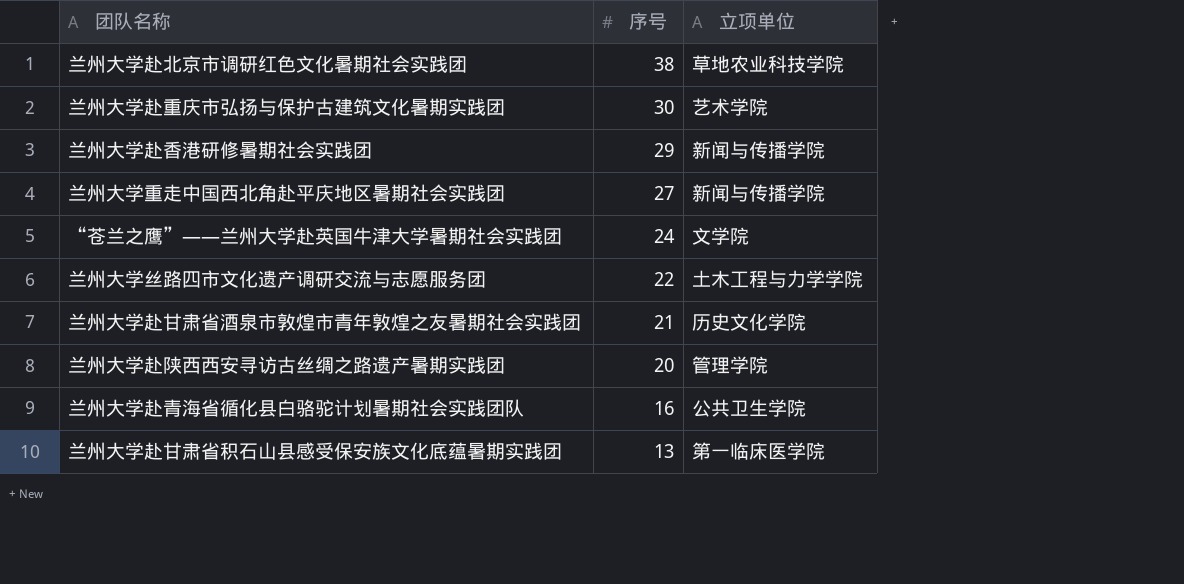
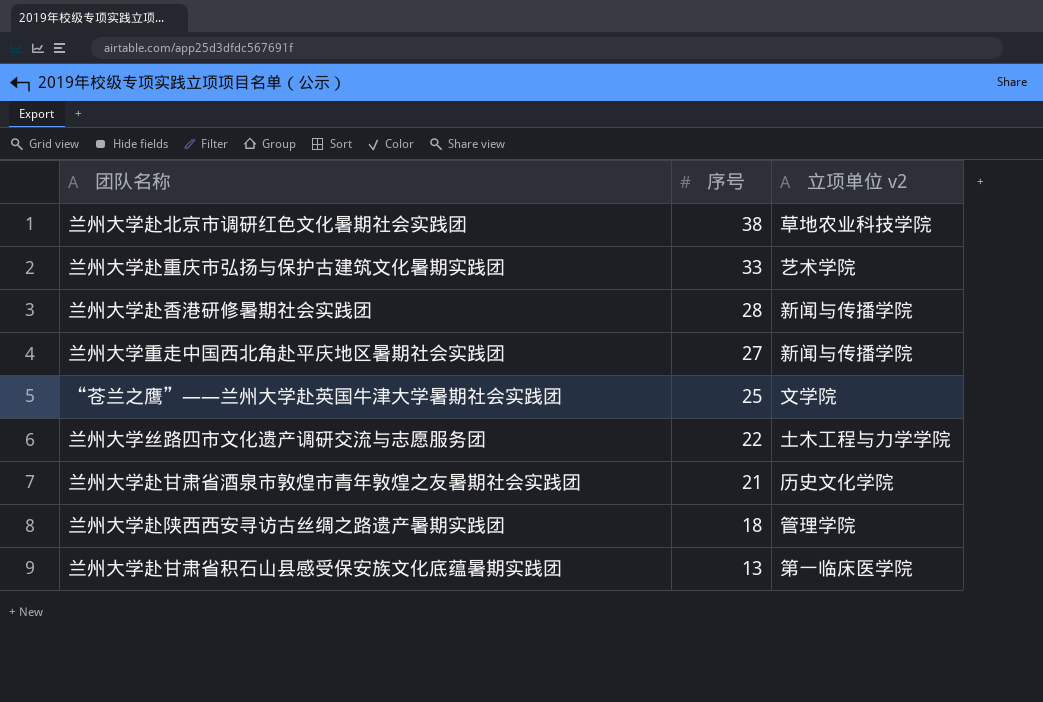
column name: 立项单位 -> 立项单位 v2
row 兰州大学赴青海省循化县白骆驼计划暑期社会实践团队: 16 | 公共卫生学院 -> none
兰州大学赴重庆市弘扬与保护古建筑文化暑期实践团 | 序号: 30 -> 33
兰州大学赴香港研修暑期社会实践团 | 序号: 29 -> 28
“苍兰之鹰”——兰州大学赴英国牛津大学暑期社会实践团 | 序号: 24 -> 25
兰州大学赴陕西西安寻访古丝绸之路遗产暑期实践团 | 序号: 20 -> 18

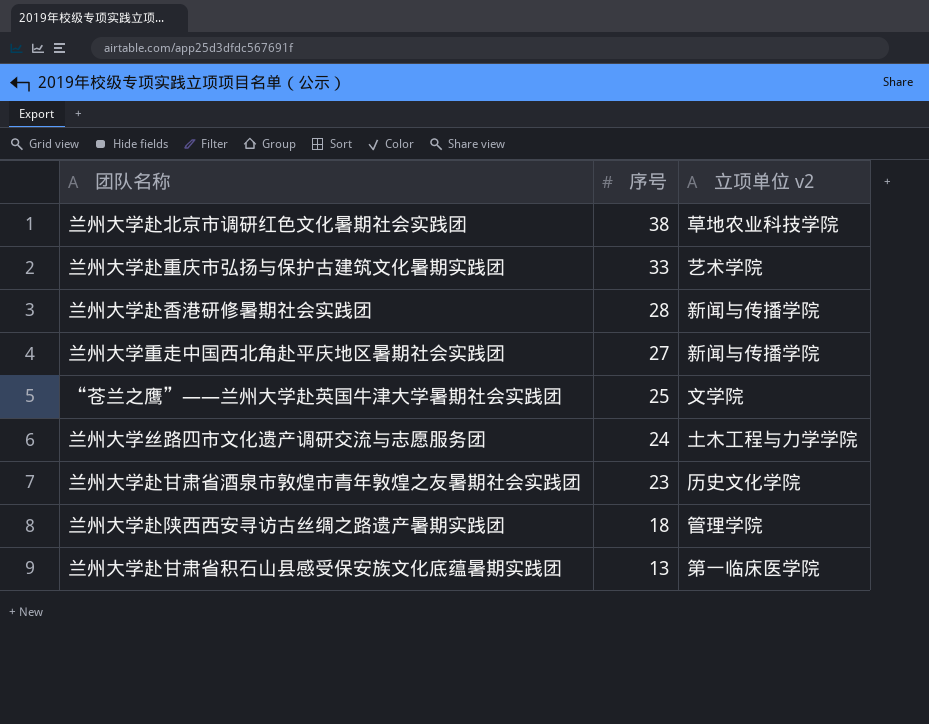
兰州大学丝路四市文化遗产调研交流与志愿服务团 | 序号: 22 -> 24
兰州大学赴甘肃省酒泉市敦煌市青年敦煌之友暑期社会实践团 | 序号: 21 -> 23

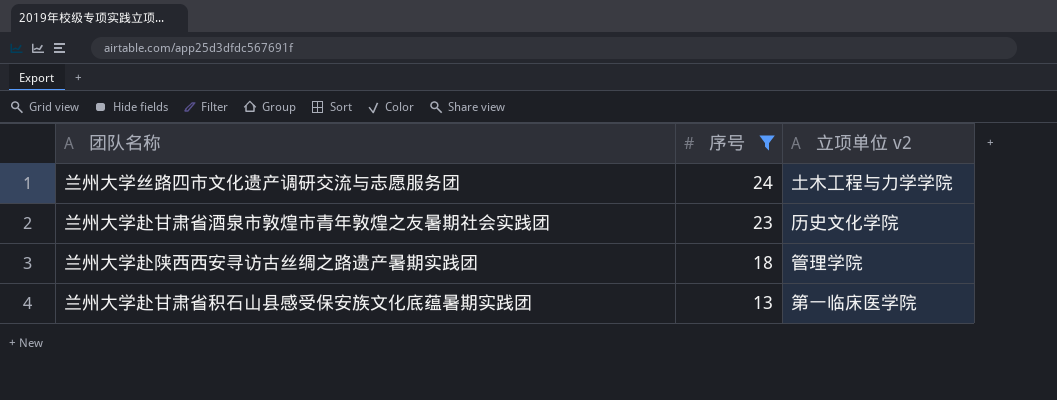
filter: none -> 序号 <= 24

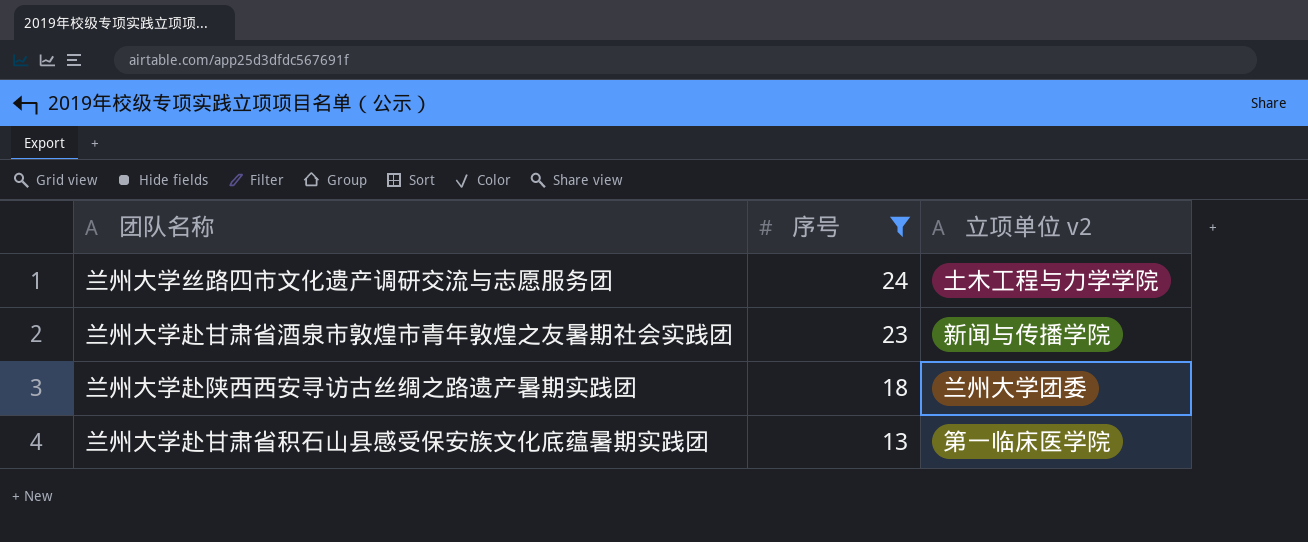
兰州大学赴甘肃省酒泉市敦煌市青年敦煌之友暑期社会实践团 | 立项单位 v2: 历史文化学院 -> 新闻与传播学院
兰州大学赴陕西西安寻访古丝绸之路遗产暑期实践团 | 立项单位 v2: 管理学院 -> 兰州大学团委

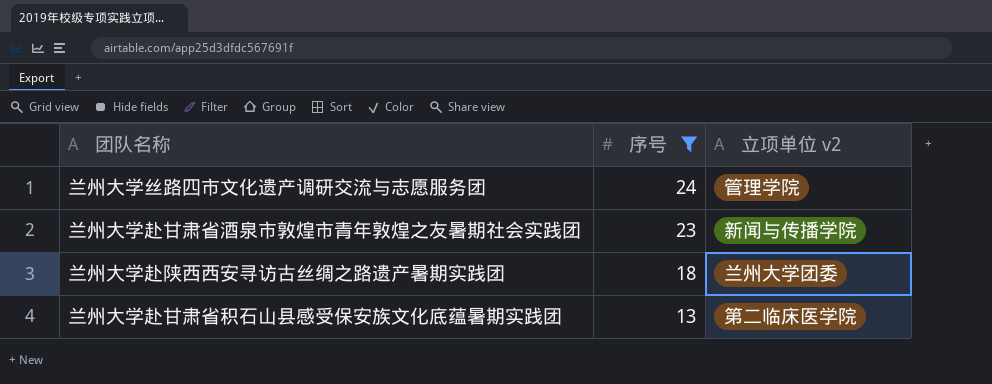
兰州大学丝路四市文化遗产调研交流与志愿服务团 | 立项单位 v2: 土木工程与力学学院 -> 管理学院
兰州大学赴甘肃省积石山县感受保安族文化底蕴暑期实践团 | 立项单位 v2: 第一临床医学院 -> 第二临床医学院

